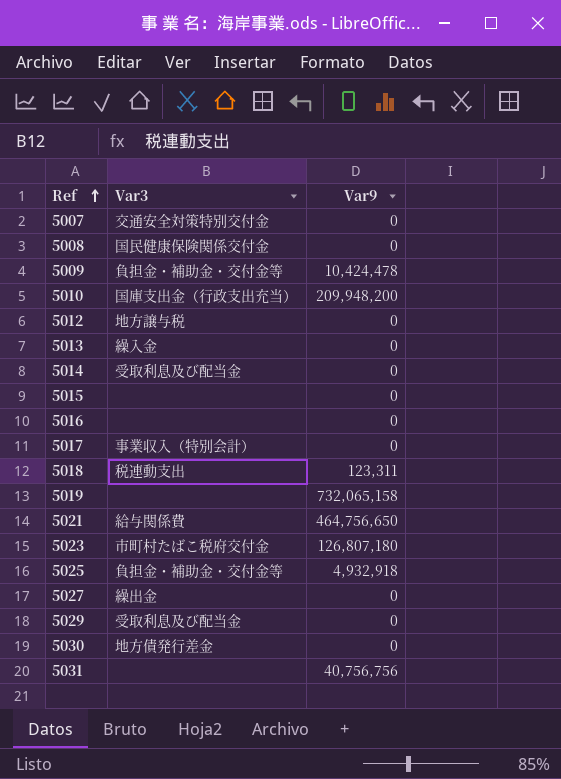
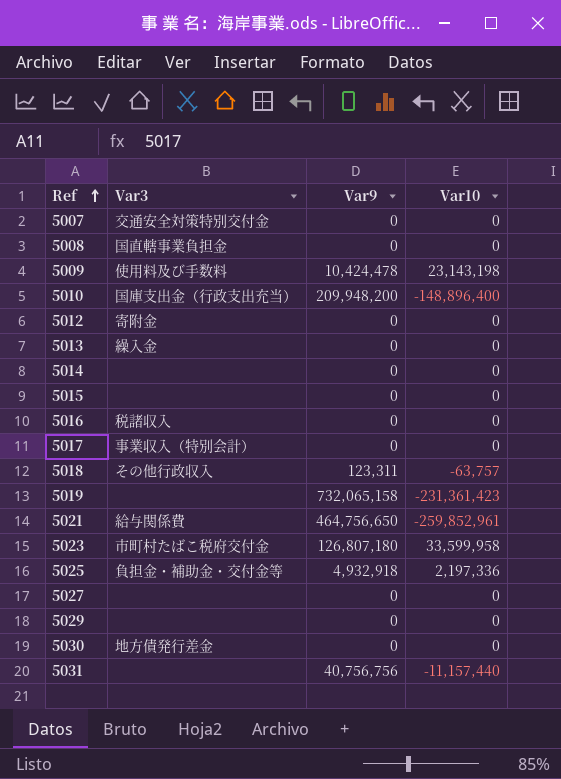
column Var10 | position: none -> 4
5008 | Var3: 国民健康保険関係交付金 -> 国直轄事業負担金
5009 | Var3: 負担金・補助金・交付金等 -> 使用料及び手数料
5012 | Var3: 地方譲与税 -> 寄附金
5014 | Var3: 受取利息及び配当金 -> none
5016 | Var3: none -> 税諸収入
5018 | Var3: 税連動支出 -> その他行政収入
5027 | Var3: 繰出金 -> none
5029 | Var3: 受取利息及び配当金 -> none

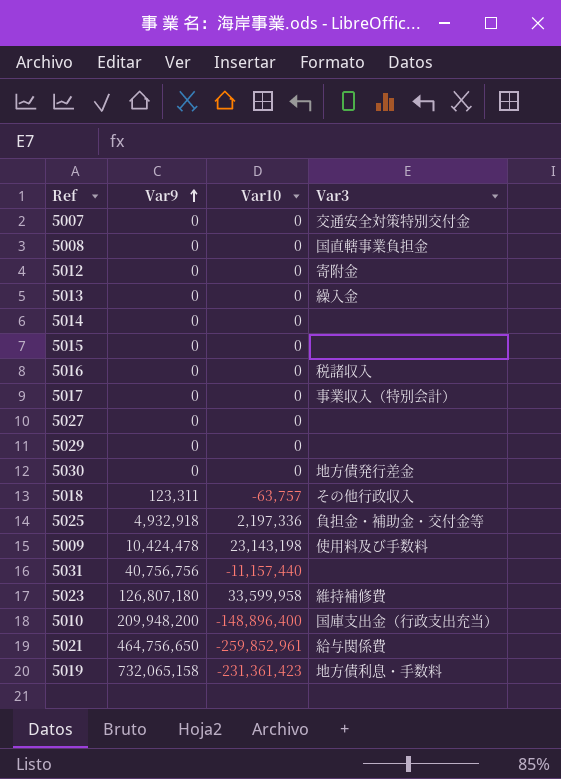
row order: Ref ascending -> Var9 ascending
column Var3 | position: 2 -> 4
5023 | Var3: 市町村たばこ税府交付金 -> 維持補修費
5019 | Var3: none -> 地方債利息・手数料

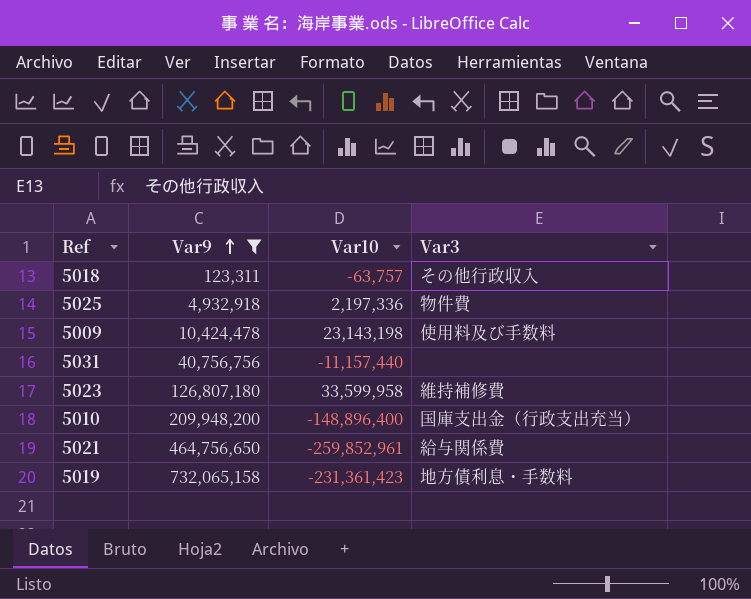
filter: none -> Var9 != 0
5025 | Var3: 負担金・補助金・交付金等 -> 物件費

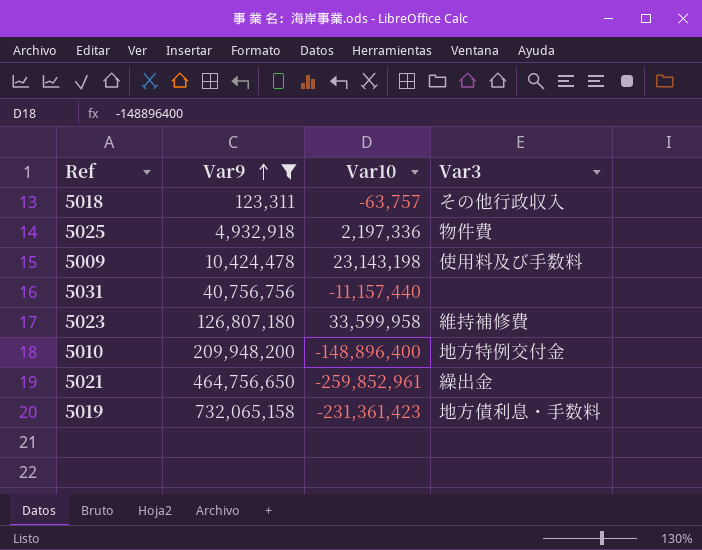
5010 | Var3: 国庫支出金（行政支出充当） -> 地方特例交付金
5021 | Var3: 給与関係費 -> 繰出金

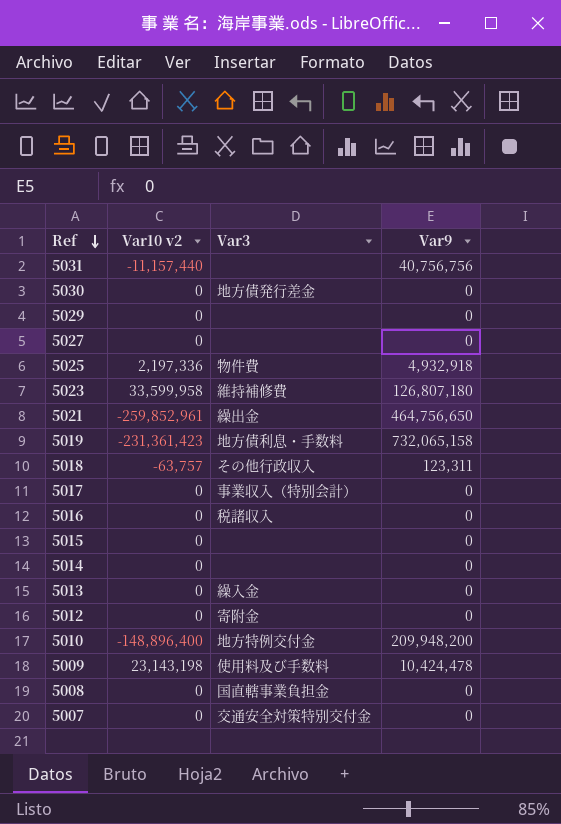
filter: Var9 != 0 -> none
row order: Var9 ascending -> Ref descending
column name: Var10 -> Var10 v2
column Var9 | position: 2 -> 4

